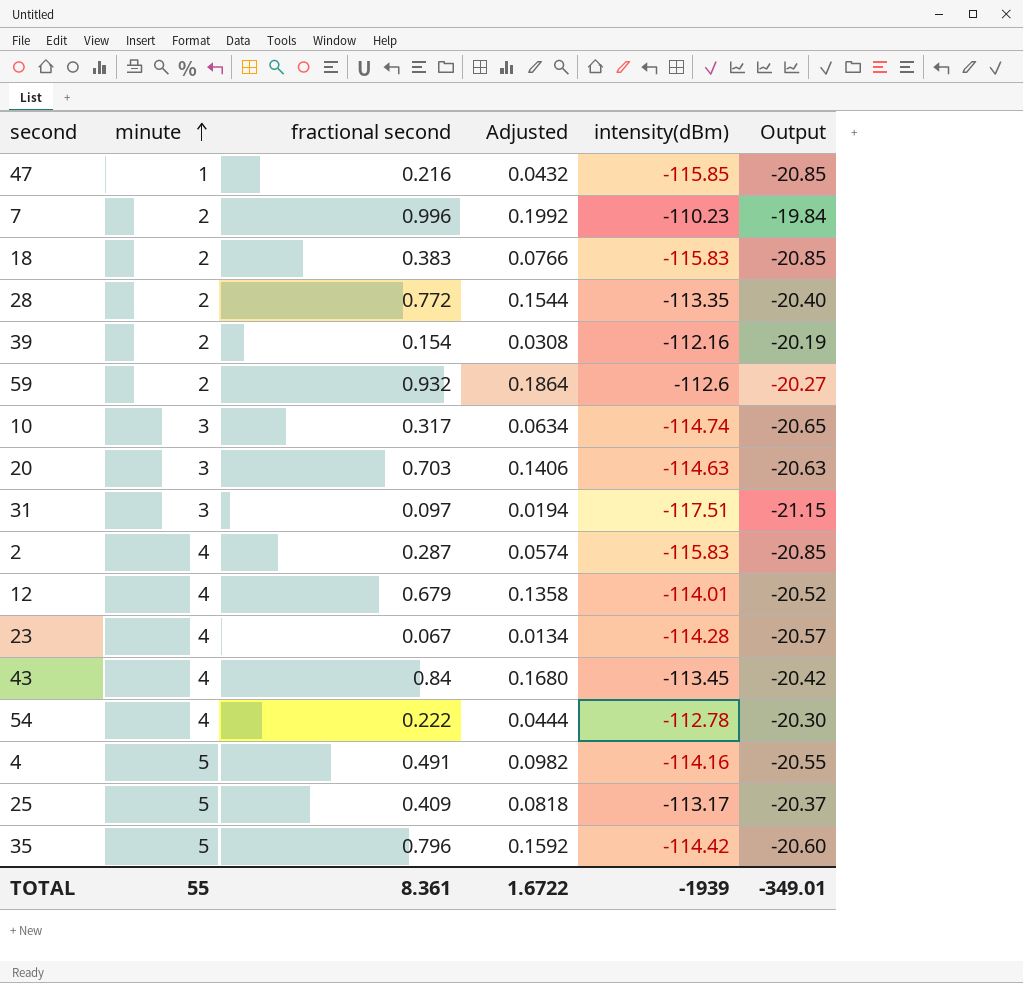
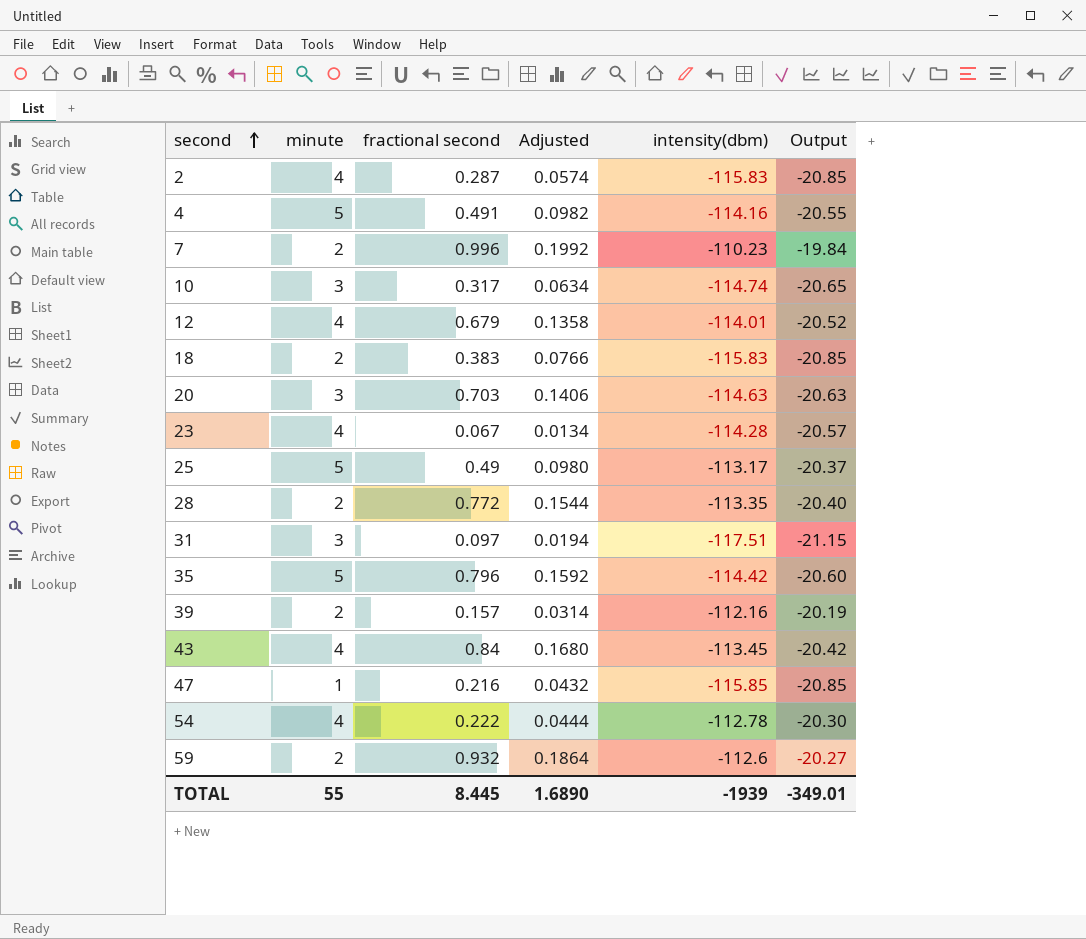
row order: minute ascending -> second ascending
column name: intensity(dBm) -> intensity(dbm)
25 | fractional second: 0.409 -> 0.49
25 | Adjusted: 0.0818 -> 0.0980
39 | fractional second: 0.154 -> 0.157
39 | Adjusted: 0.0308 -> 0.0314
TOTAL | fractional second: 8.361 -> 8.445
TOTAL | Adjusted: 1.6722 -> 1.6890

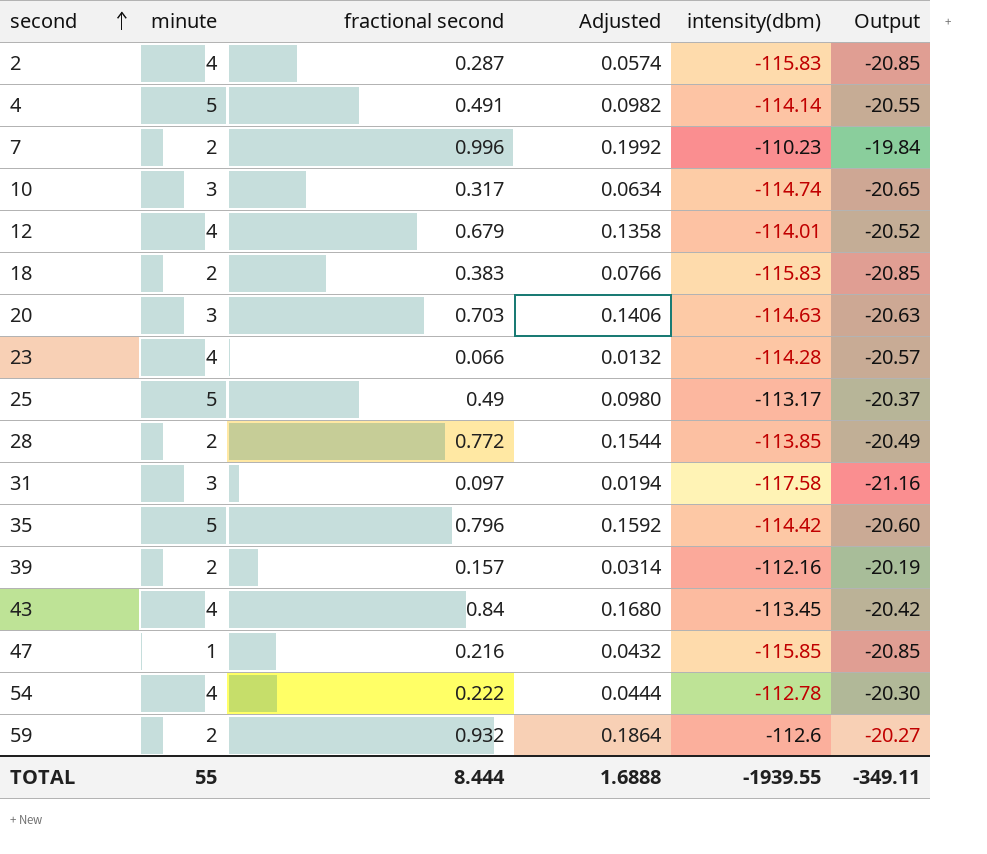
4 | intensity(dbm): -114.16 -> -114.14
23 | fractional second: 0.067 -> 0.066
23 | Adjusted: 0.0134 -> 0.0132
28 | intensity(dbm): -113.35 -> -113.85
28 | Output: -20.40 -> -20.49
31 | intensity(dbm): -117.51 -> -117.58
31 | Output: -21.15 -> -21.16
TOTAL | fractional second: 8.445 -> 8.444
TOTAL | Adjusted: 1.6890 -> 1.6888
TOTAL | intensity(dbm): -1939 -> -1939.55
TOTAL | Output: -349.01 -> -349.11

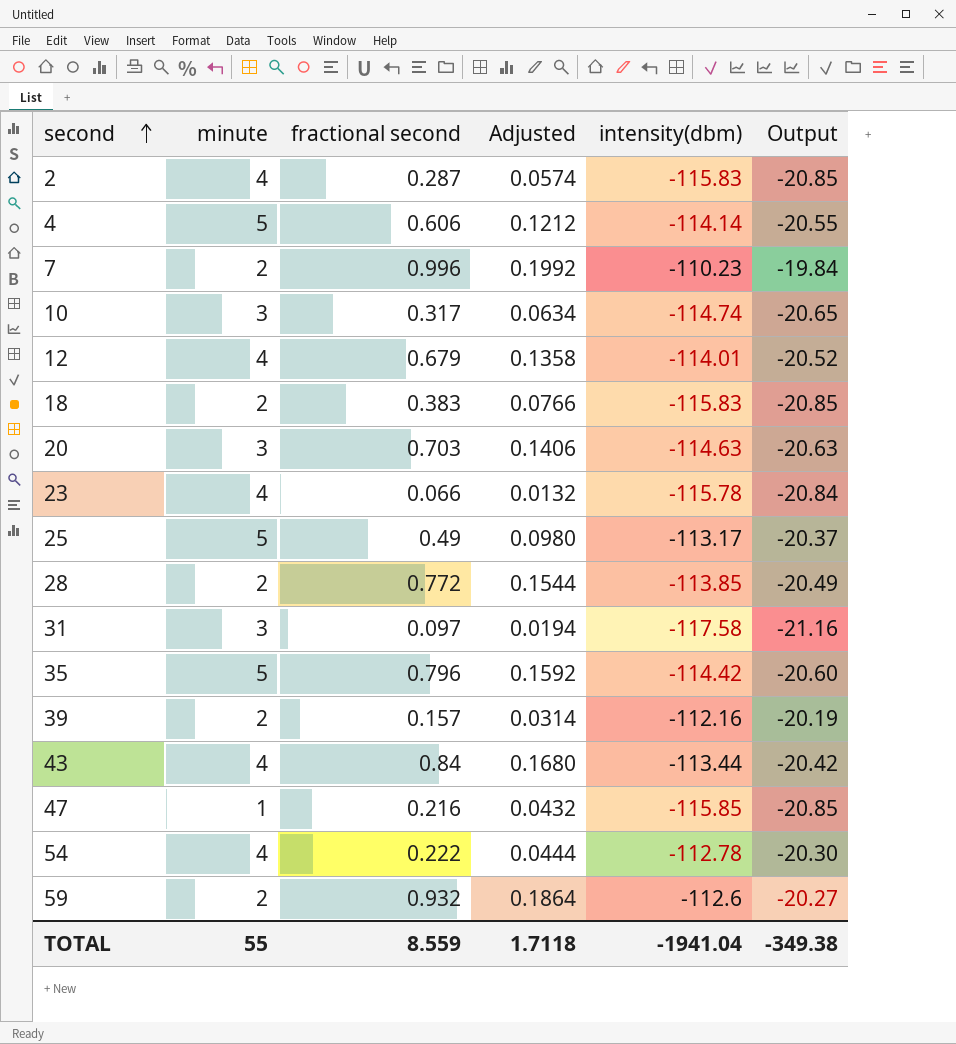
4 | fractional second: 0.491 -> 0.606
4 | Adjusted: 0.0982 -> 0.1212
23 | intensity(dbm): -114.28 -> -115.78
23 | Output: -20.57 -> -20.84
43 | intensity(dbm): -113.45 -> -113.44
TOTAL | fractional second: 8.444 -> 8.559
TOTAL | Adjusted: 1.6888 -> 1.7118
TOTAL | intensity(dbm): -1939.55 -> -1941.04
TOTAL | Output: -349.11 -> -349.38

